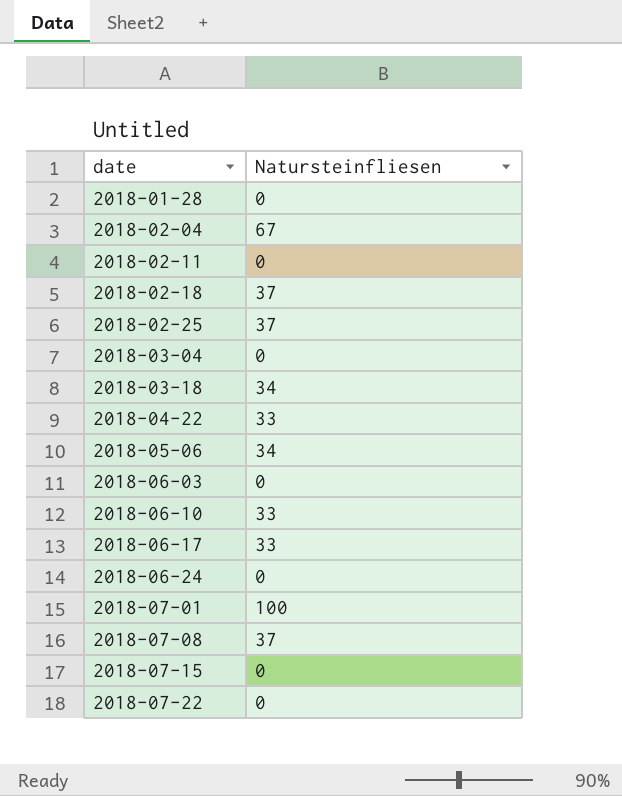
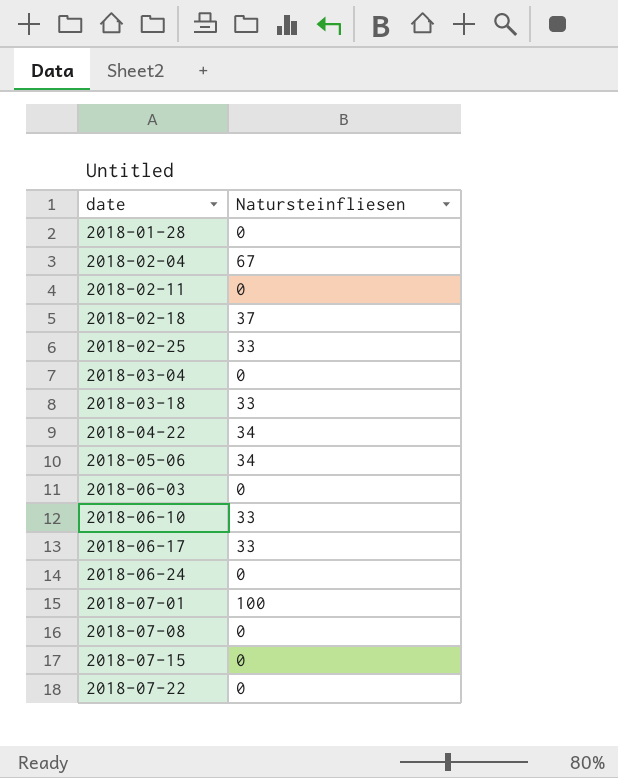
2018-02-25 | Natursteinfliesen: 37 -> 33
2018-03-18 | Natursteinfliesen: 34 -> 33
2018-04-22 | Natursteinfliesen: 33 -> 34
2018-07-08 | Natursteinfliesen: 37 -> 0

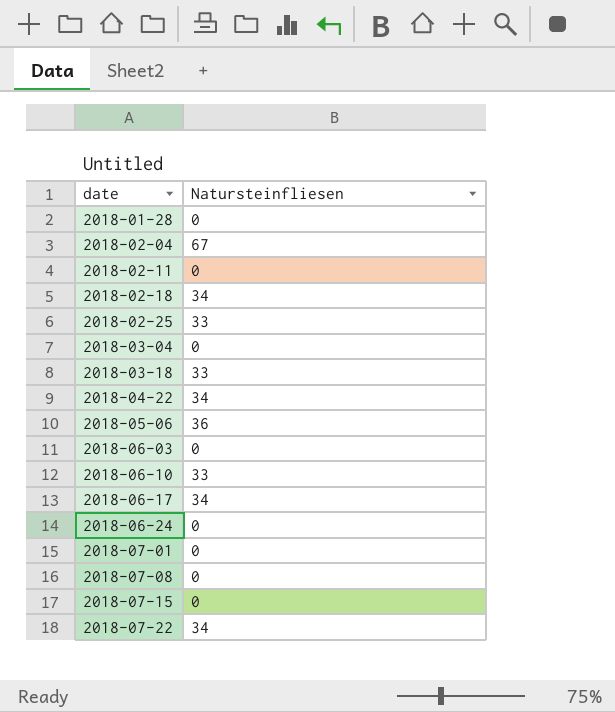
2018-02-18 | Natursteinfliesen: 37 -> 34
2018-05-06 | Natursteinfliesen: 34 -> 36
2018-06-17 | Natursteinfliesen: 33 -> 34
2018-07-01 | Natursteinfliesen: 100 -> 0
2018-07-22 | Natursteinfliesen: 0 -> 34

